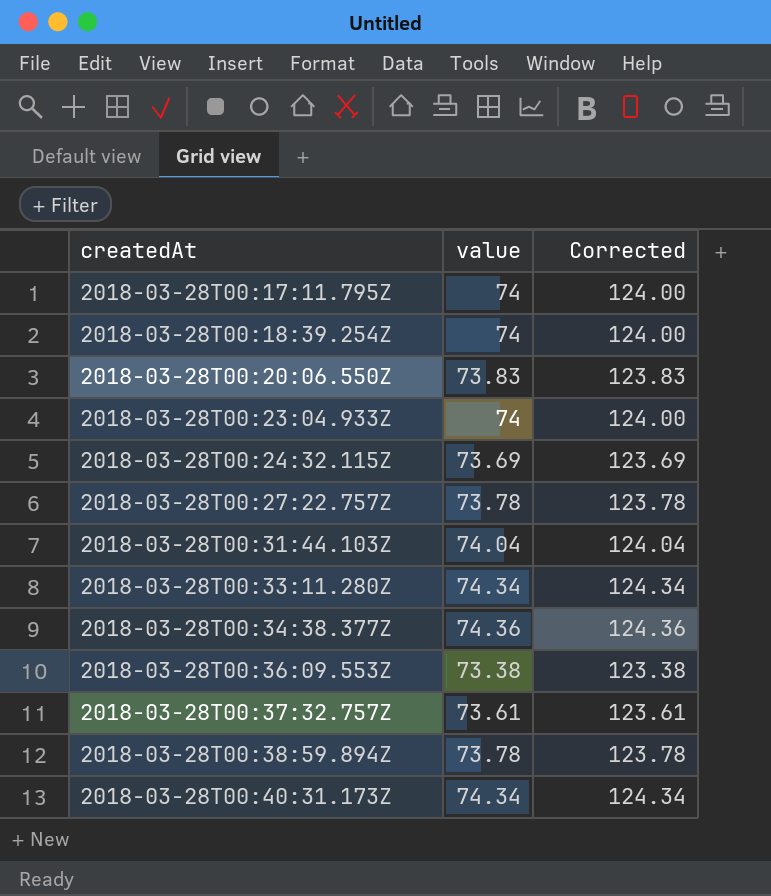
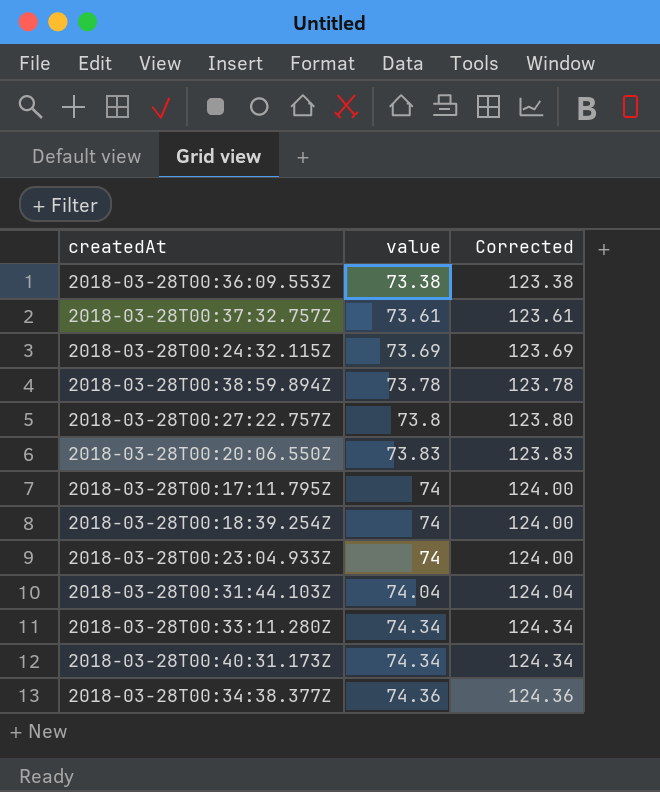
row order: createdAt ascending -> value ascending
2018-03-28T00:27:22.757Z | value: 73.78 -> 73.8
2018-03-28T00:27:22.757Z | Corrected: 123.78 -> 123.80

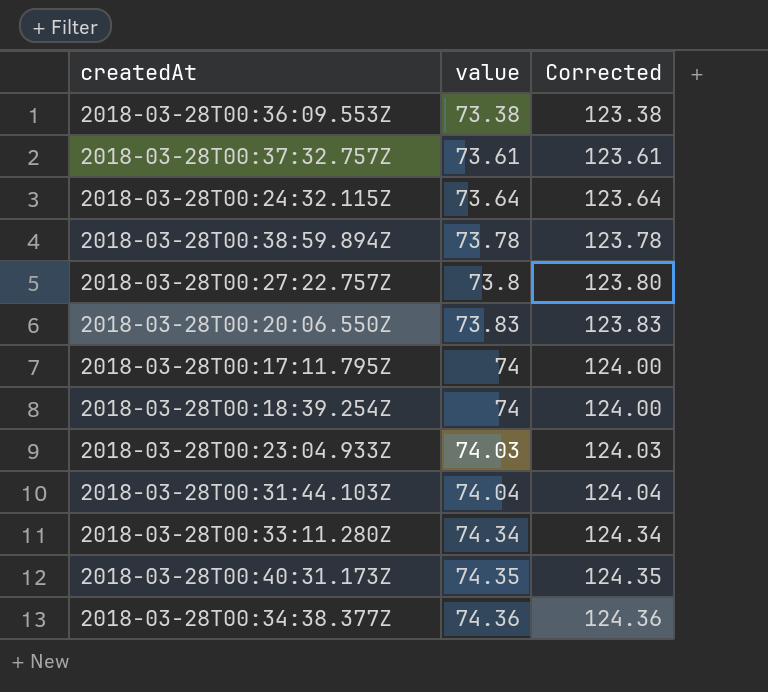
2018-03-28T00:24:32.115Z | value: 73.69 -> 73.64
2018-03-28T00:24:32.115Z | Corrected: 123.69 -> 123.64
2018-03-28T00:23:04.933Z | value: 74 -> 74.03
2018-03-28T00:23:04.933Z | Corrected: 124.00 -> 124.03
2018-03-28T00:40:31.173Z | value: 74.34 -> 74.35
2018-03-28T00:40:31.173Z | Corrected: 124.34 -> 124.35

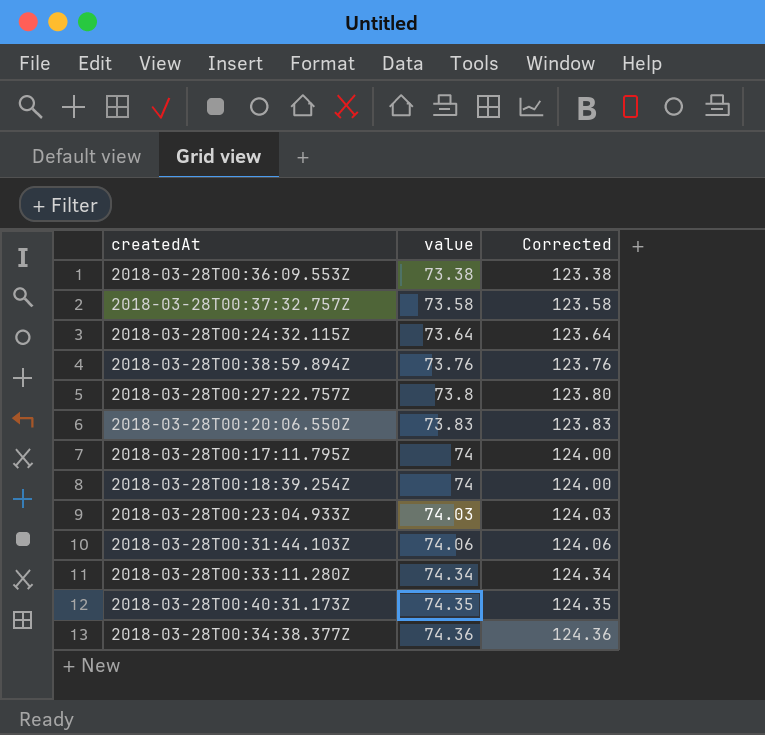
2018-03-28T00:37:32.757Z | value: 73.61 -> 73.58
2018-03-28T00:37:32.757Z | Corrected: 123.61 -> 123.58
2018-03-28T00:38:59.894Z | value: 73.78 -> 73.76
2018-03-28T00:38:59.894Z | Corrected: 123.78 -> 123.76
2018-03-28T00:31:44.103Z | value: 74.04 -> 74.06
2018-03-28T00:31:44.103Z | Corrected: 124.04 -> 124.06

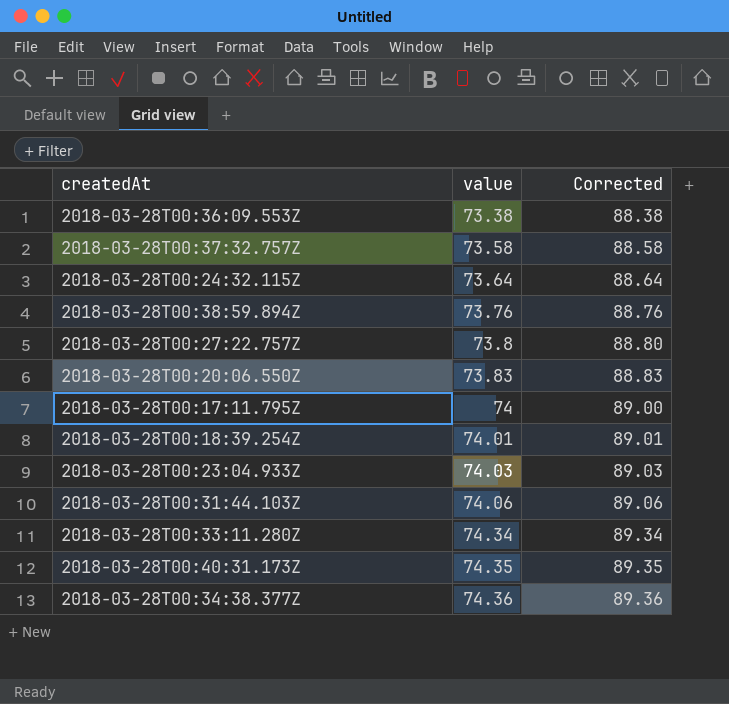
column Corrected | formula: [value] + 50 -> [value] + 15
2018-03-28T00:18:39.254Z | value: 74 -> 74.01

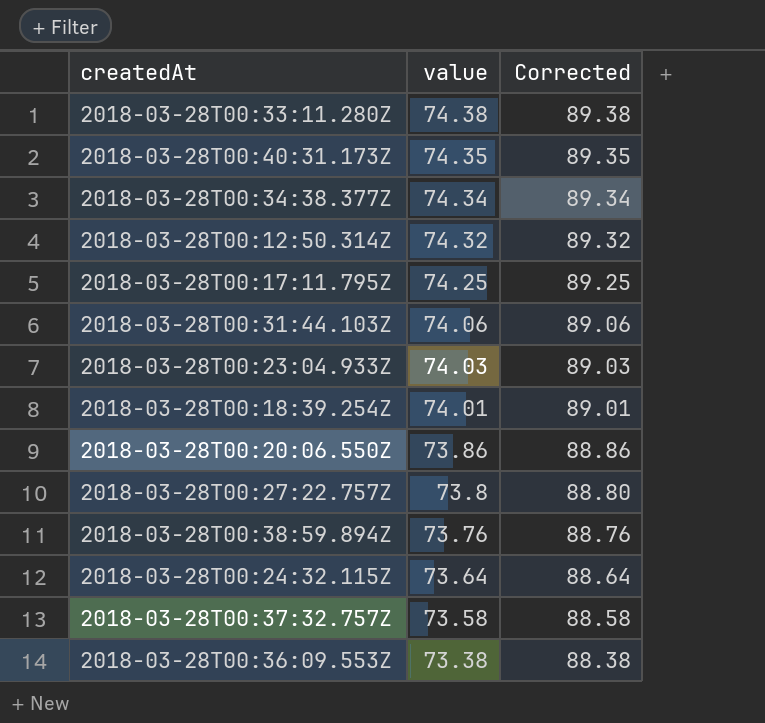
row order: value ascending -> value descending
2018-03-28T00:33:11.280Z | value: 74.34 -> 74.38
2018-03-28T00:33:11.280Z | Corrected: 89.34 -> 89.38
2018-03-28T00:34:38.377Z | value: 74.36 -> 74.34
2018-03-28T00:34:38.377Z | Corrected: 89.36 -> 89.34
row 2018-03-28T00:12:50.314Z: none -> 74.32 | 89.32
2018-03-28T00:17:11.795Z | value: 74 -> 74.25
2018-03-28T00:17:11.795Z | Corrected: 89.00 -> 89.25
2018-03-28T00:20:06.550Z | value: 73.83 -> 73.86
2018-03-28T00:20:06.550Z | Corrected: 88.83 -> 88.86

